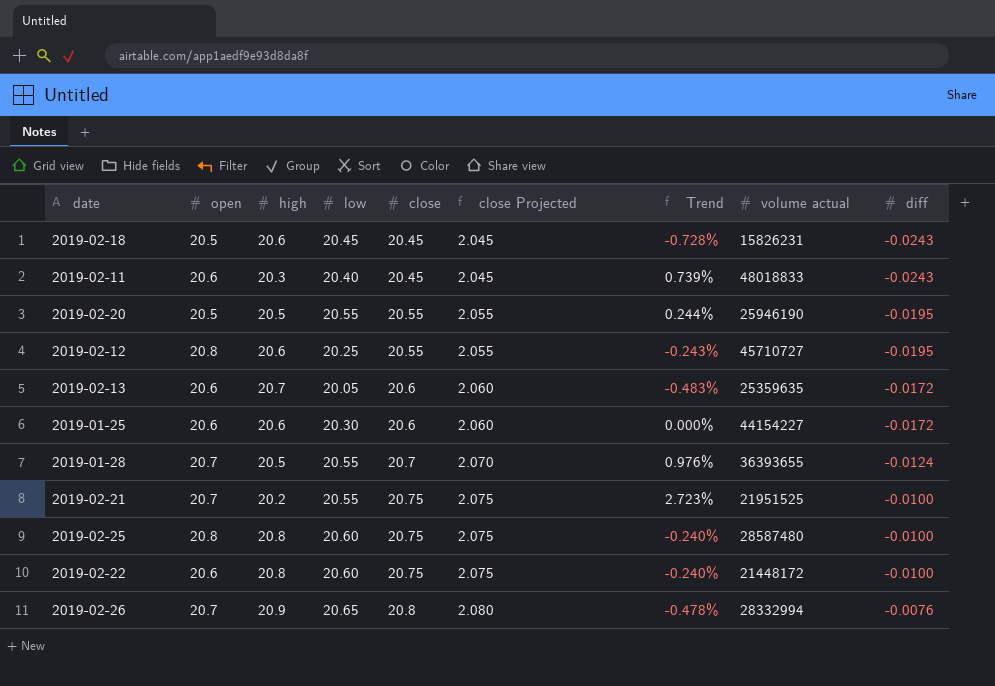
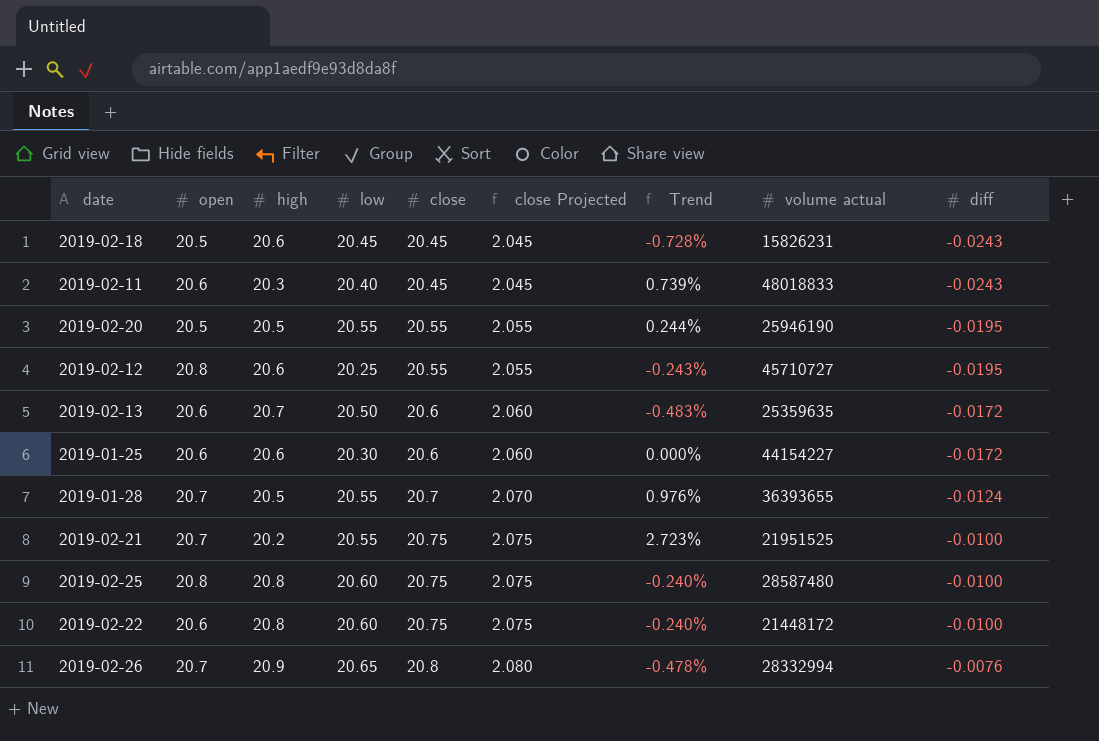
2019-02-13 | low: 20.05 -> 20.50

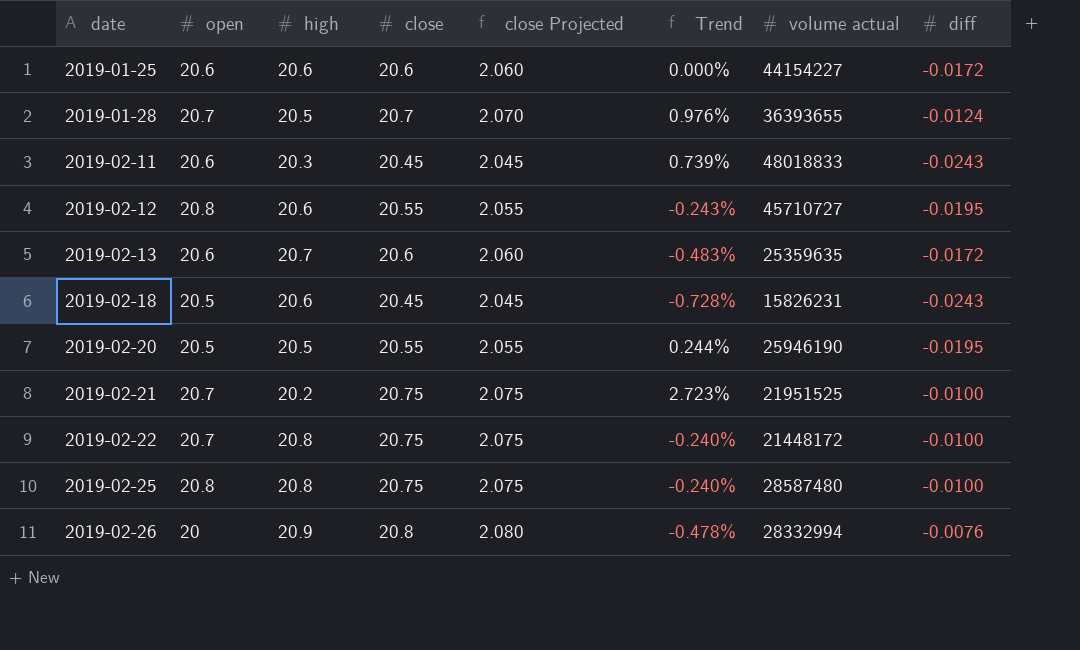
row order: close ascending -> date ascending
column low | position: 4 -> none
2019-02-22 | open: 20.6 -> 20.7
2019-02-26 | open: 20.7 -> 20

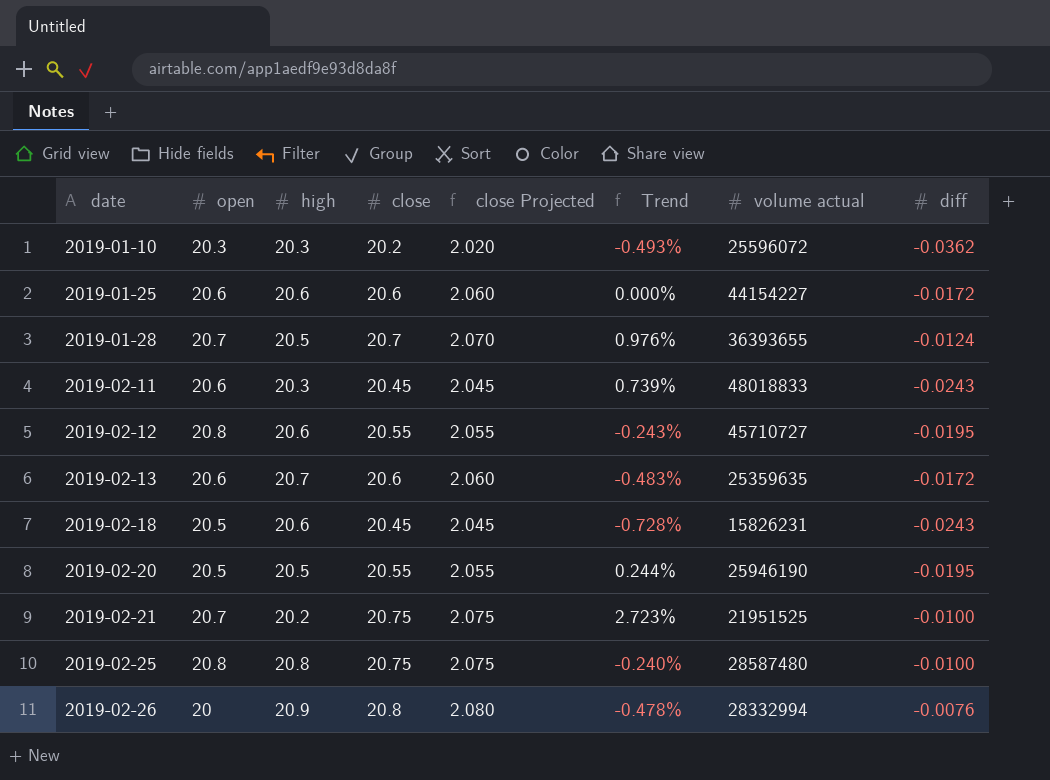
row 2019-02-22: 20.7 | 20.8 | 20.75 | 2.075 | -0.240% | 21448172 | -0.0100 -> none
row 2019-01-10: none -> 20.3 | 20.3 | 20.2 | 2.020 | -0.493% | 25596072 | -0.0362

